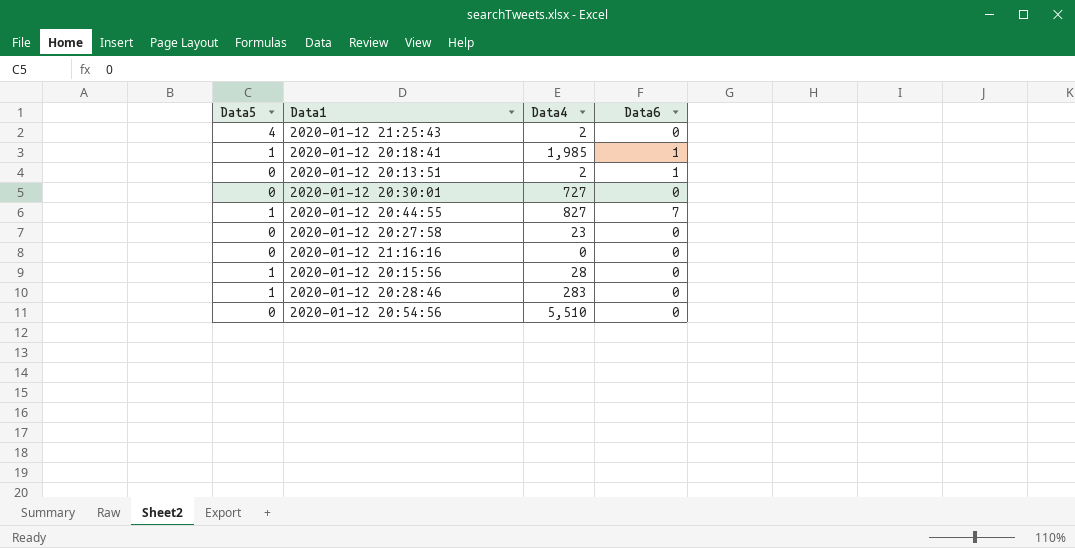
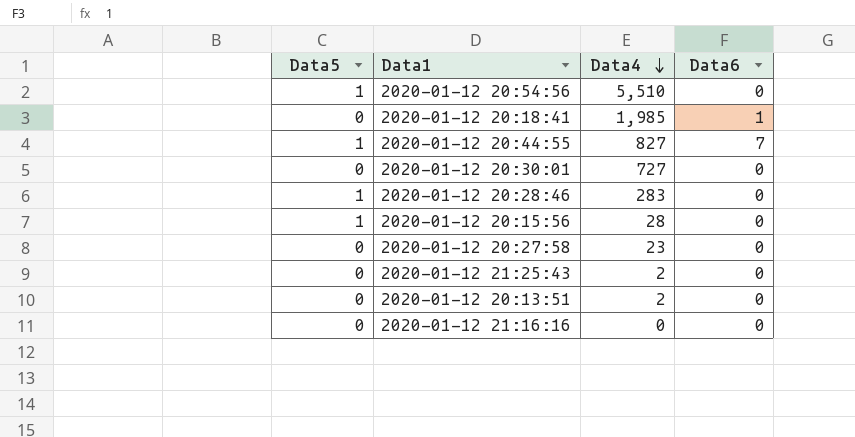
row order: none -> Data4 descending
2020-01-12 20:54:56 | Data5: 0 -> 1
2020-01-12 20:18:41 | Data5: 1 -> 0
2020-01-12 21:25:43 | Data5: 4 -> 0
2020-01-12 20:13:51 | Data6: 1 -> 0

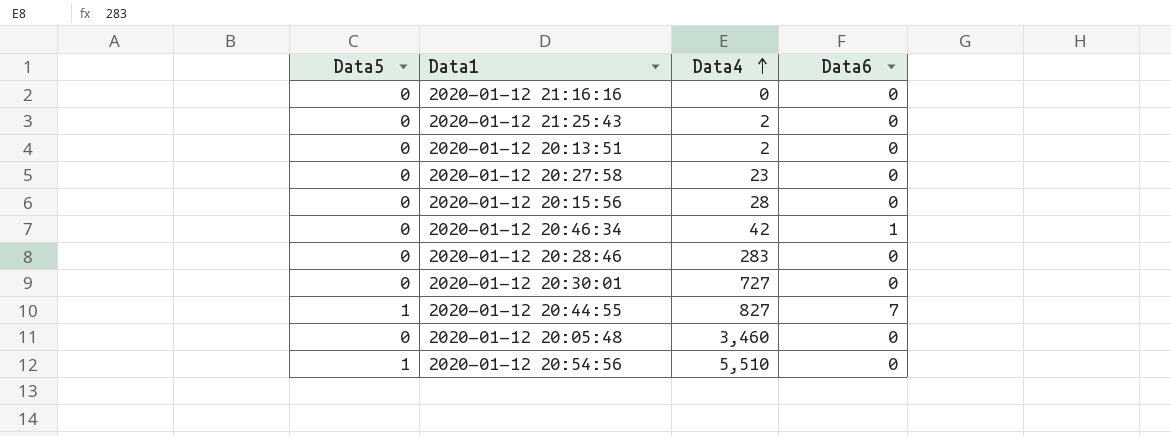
row order: Data4 descending -> Data4 ascending
row 2020-01-12 20:18:41: 0 | 1,985 | 1 -> none
2020-01-12 20:15:56 | Data5: 1 -> 0
row 2020-01-12 20:46:34: none -> 0 | 42 | 1
2020-01-12 20:28:46 | Data5: 1 -> 0
row 2020-01-12 20:05:48: none -> 0 | 3,460 | 0

